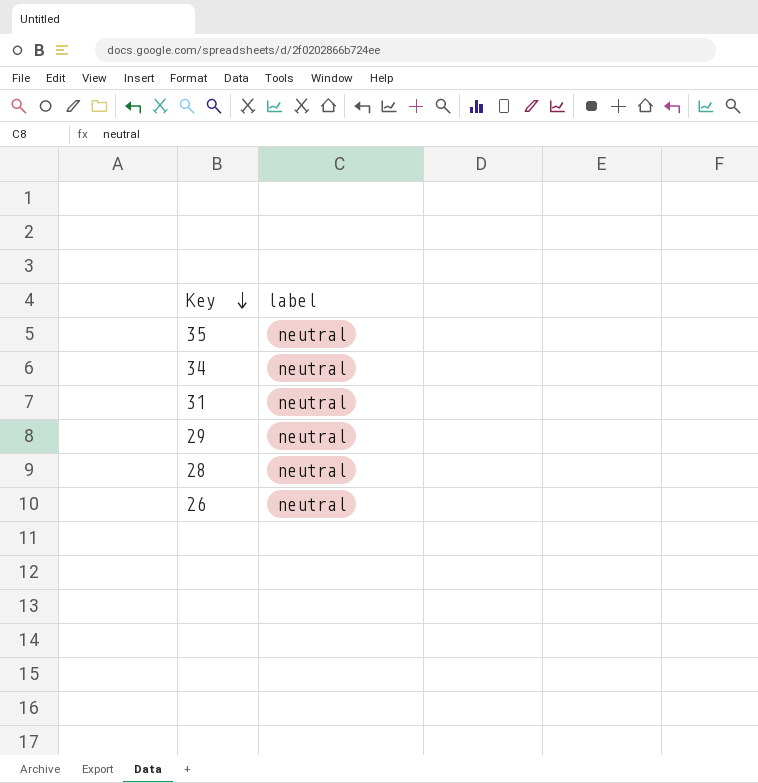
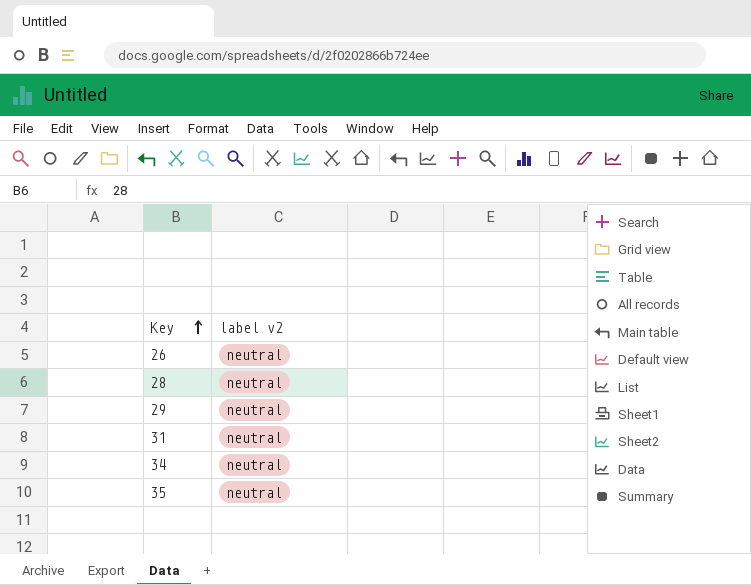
row order: Key descending -> Key ascending
column name: label -> label v2

